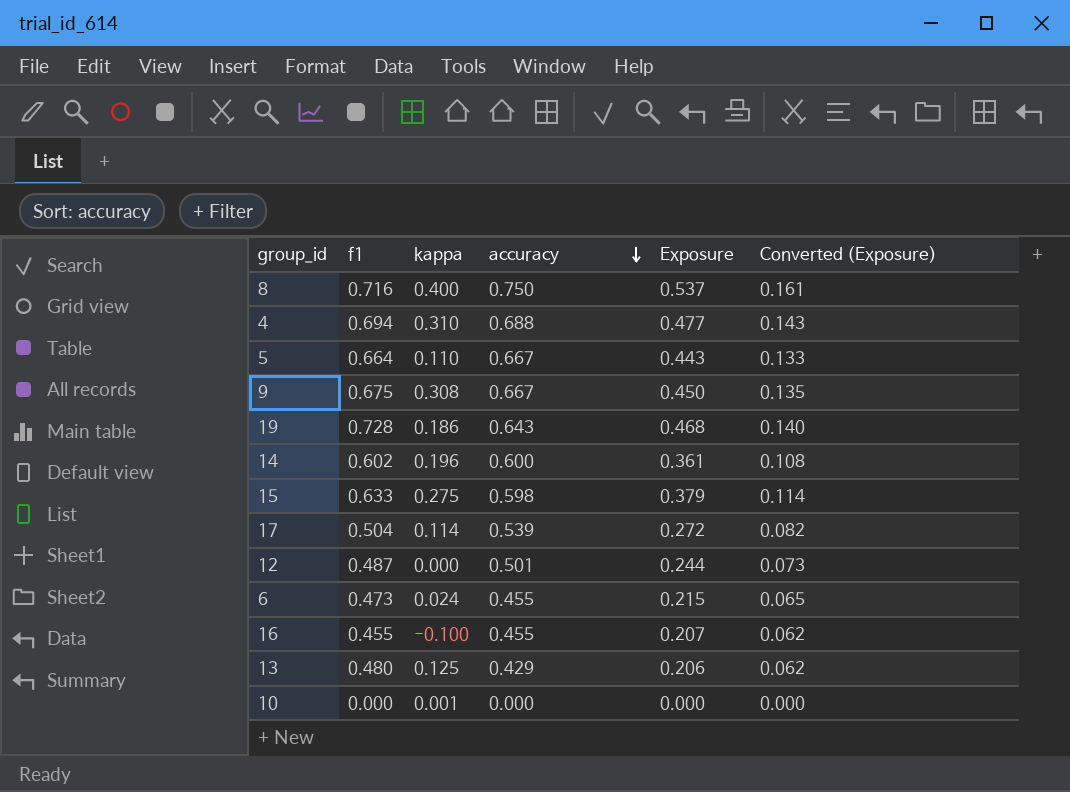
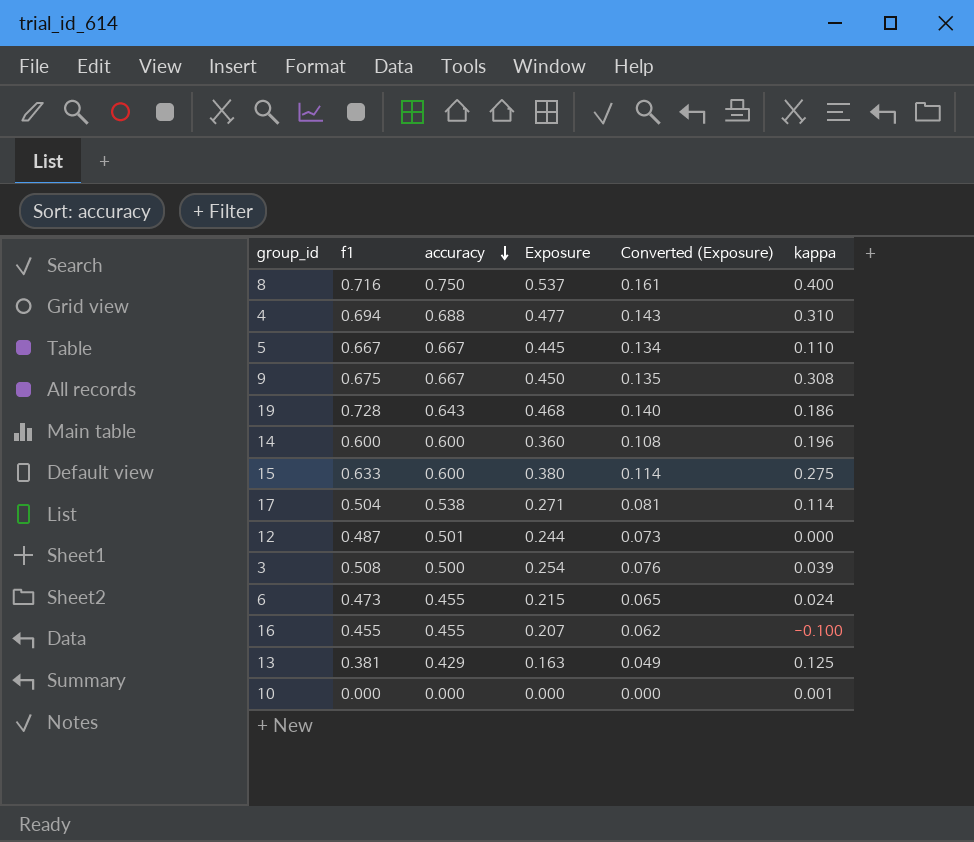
column kappa | position: 3 -> 6
5 | f1: 0.664 -> 0.667
5 | Exposure: 0.443 -> 0.445
5 | Converted (Exposure): 0.133 -> 0.134
14 | f1: 0.602 -> 0.600
14 | Exposure: 0.361 -> 0.360
15 | accuracy: 0.598 -> 0.600
15 | Exposure: 0.379 -> 0.380
17 | accuracy: 0.539 -> 0.538
17 | Exposure: 0.272 -> 0.271
17 | Converted (Exposure): 0.082 -> 0.081
row 3: none -> 0.508 | 0.500 | 0.254 | 0.076 | 0.039
13 | f1: 0.480 -> 0.381
13 | Exposure: 0.206 -> 0.163
13 | Converted (Exposure): 0.062 -> 0.049

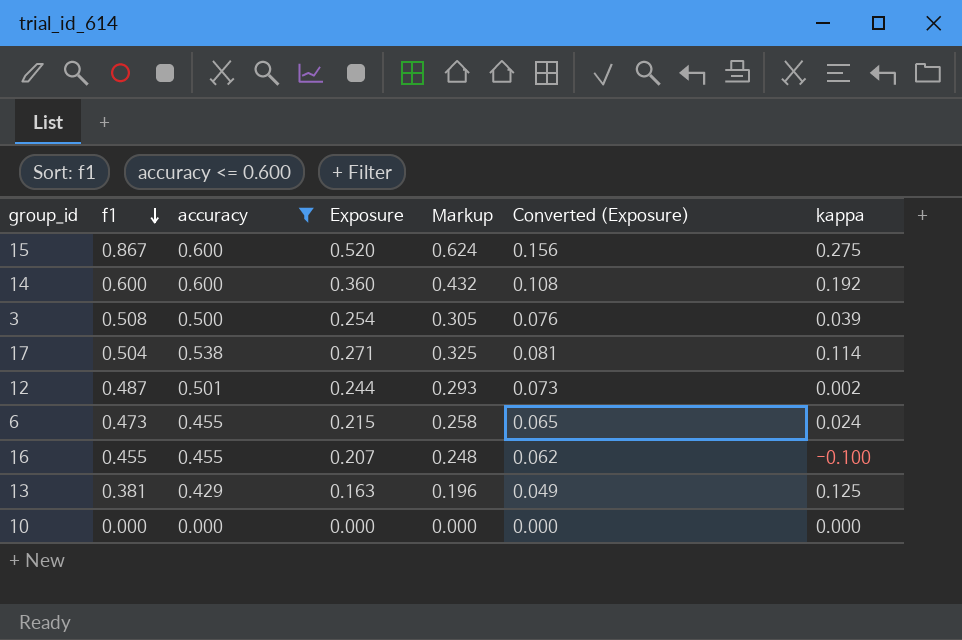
filter: none -> accuracy <= 0.600
row order: accuracy descending -> f1 descending
column Markup | formula: none -> [Exposure] * 1.2
15 | f1: 0.633 -> 0.867
15 | Exposure: 0.380 -> 0.520
15 | Converted (Exposure): 0.114 -> 0.156
14 | kappa: 0.196 -> 0.192
12 | kappa: 0.000 -> 0.002
10 | kappa: 0.001 -> 0.000

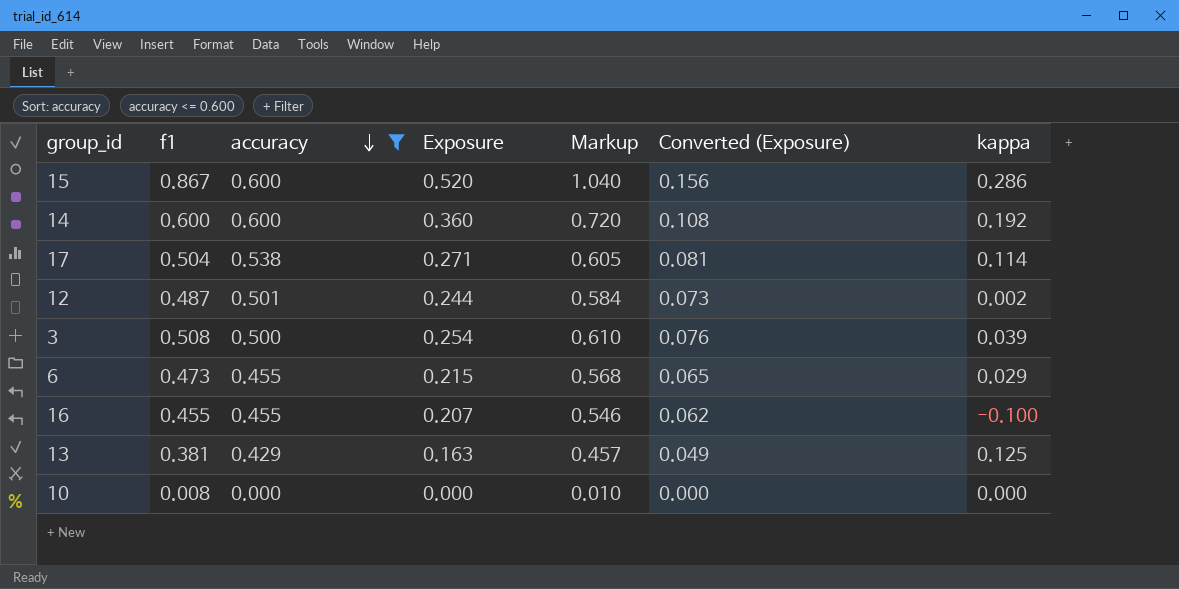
row order: f1 descending -> accuracy descending
column Markup | formula: [Exposure] * 1.2 -> [f1] * 1.2
15 | kappa: 0.275 -> 0.286
6 | kappa: 0.024 -> 0.029
10 | f1: 0.000 -> 0.008

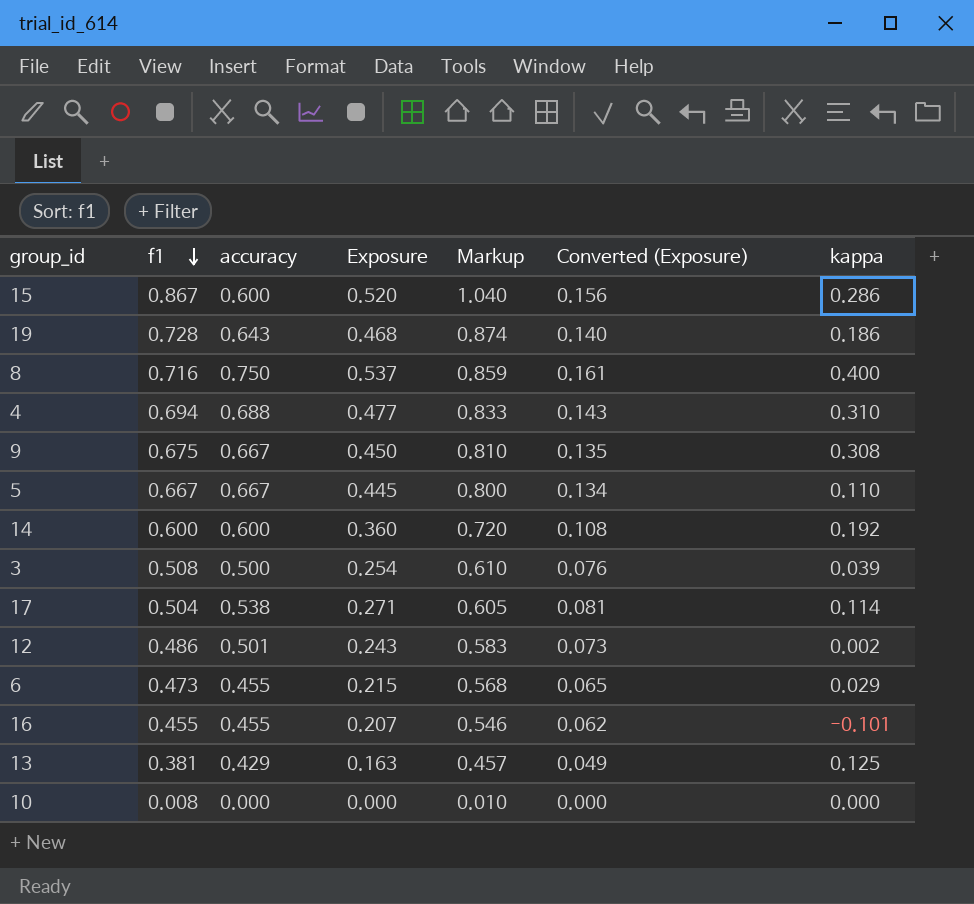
filter: accuracy <= 0.600 -> none
row order: accuracy descending -> f1 descending
12 | f1: 0.487 -> 0.486
12 | Exposure: 0.244 -> 0.243
12 | Markup: 0.584 -> 0.583
16 | kappa: -0.100 -> -0.101

